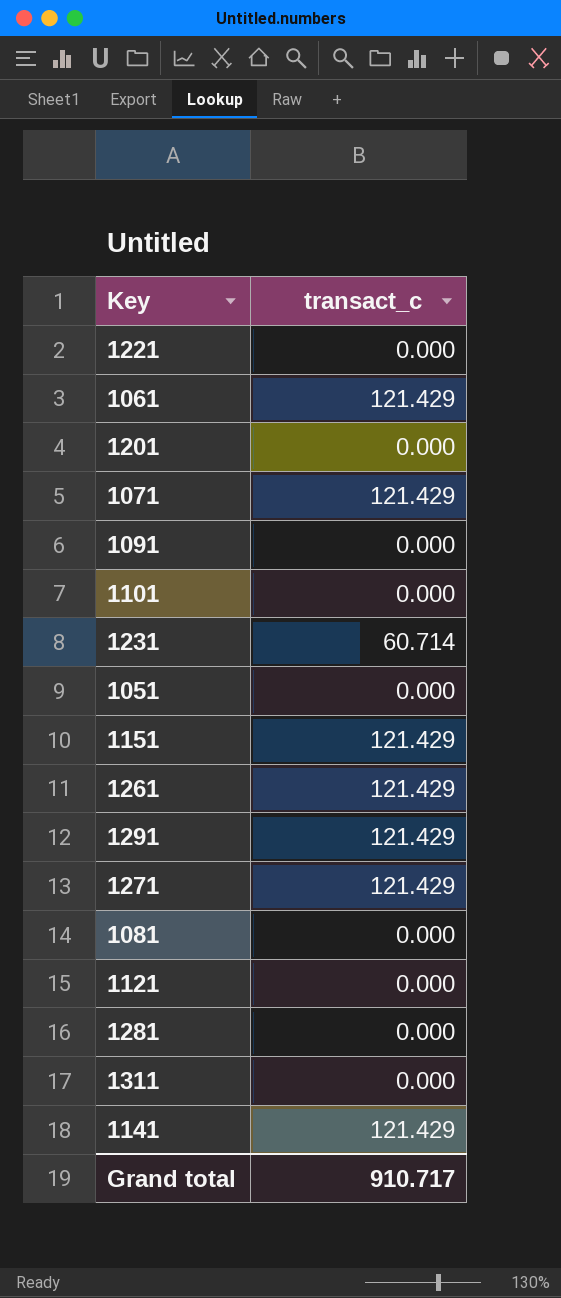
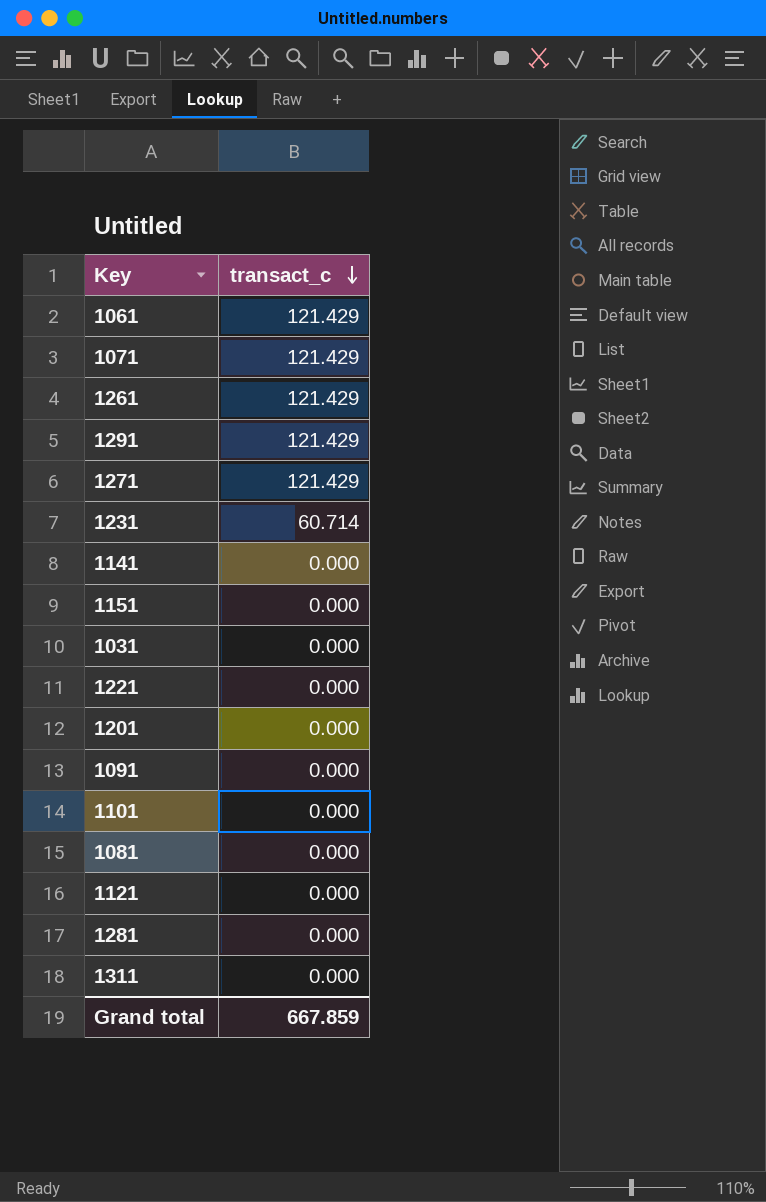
row order: none -> transact_c descending
row 1051: 0.000 -> none
1141 | transact_c: 121.429 -> 0.000
1151 | transact_c: 121.429 -> 0.000
row 1031: none -> 0.000
Grand total | transact_c: 910.717 -> 667.859

